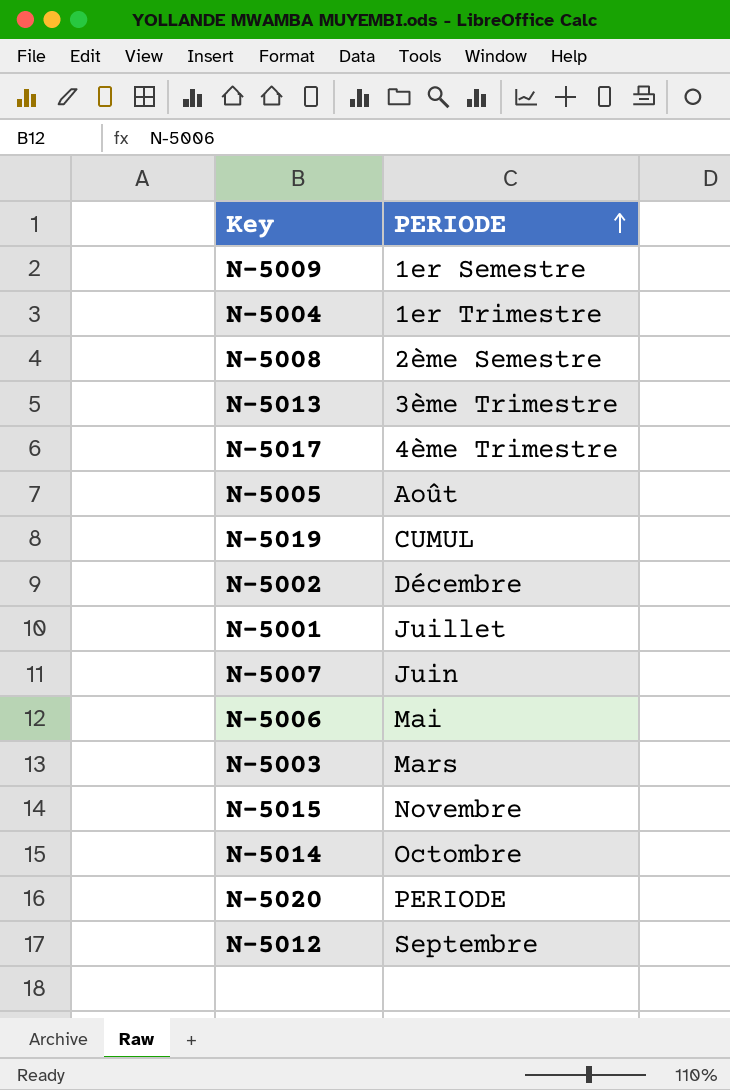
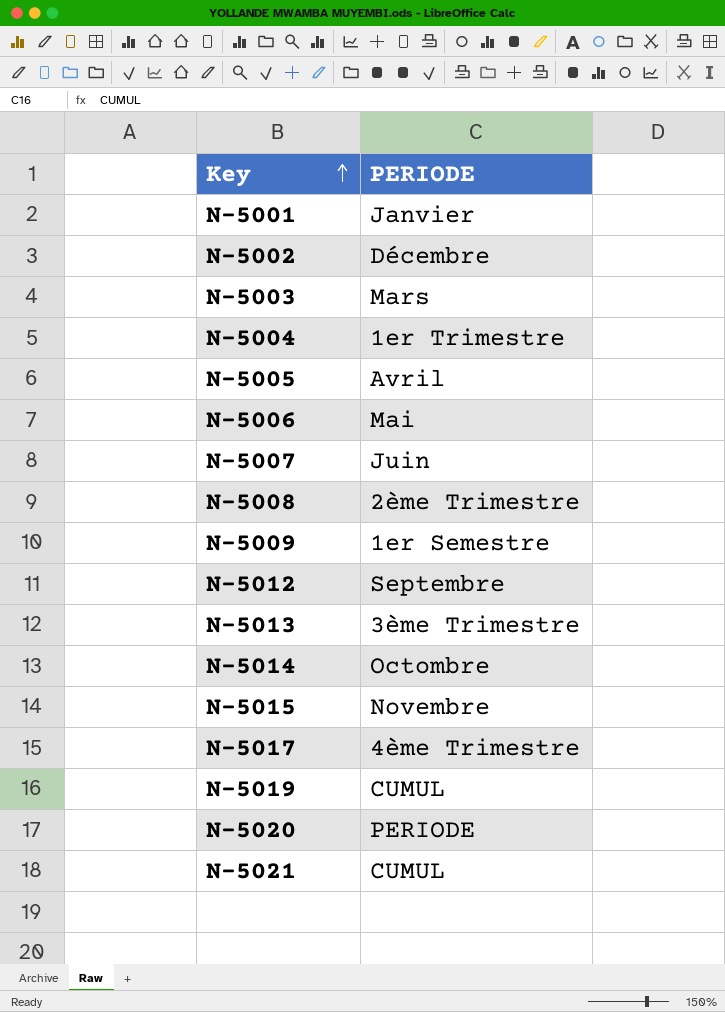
row order: PERIODE ascending -> Key ascending
N-5001 | PERIODE: Juillet -> Janvier
N-5005 | PERIODE: Août -> Avril
N-5008 | PERIODE: 2ème Semestre -> 2ème Trimestre
row N-5021: none -> CUMUL

